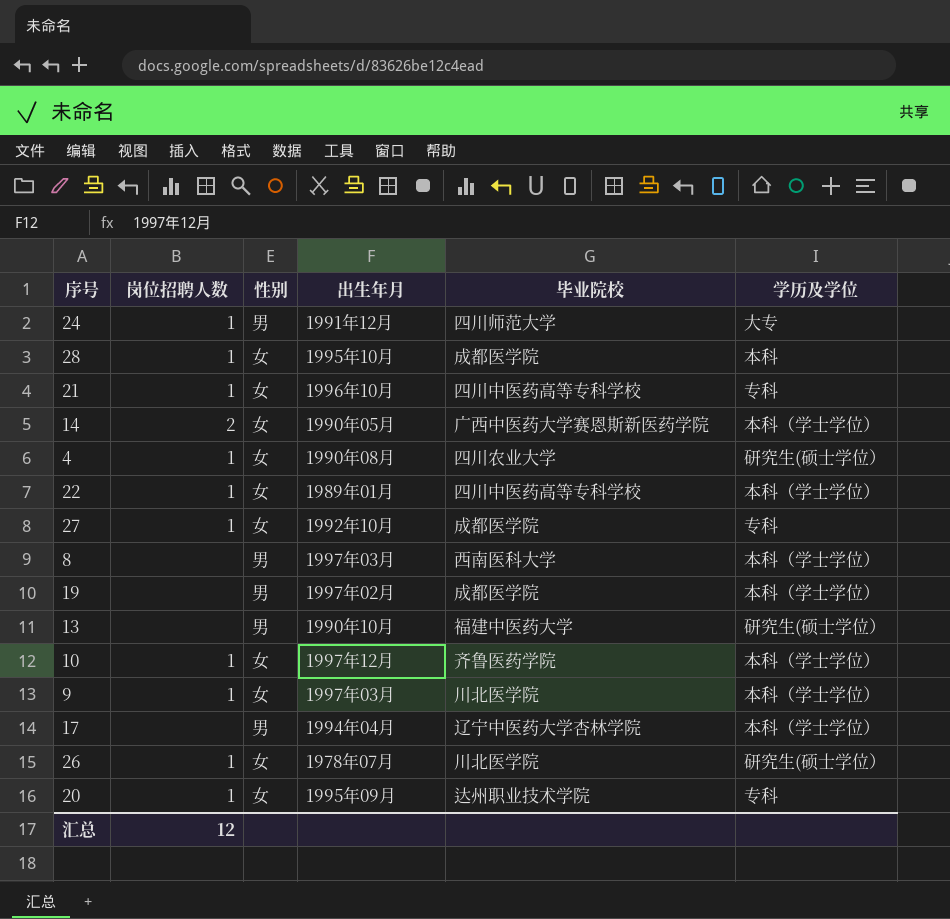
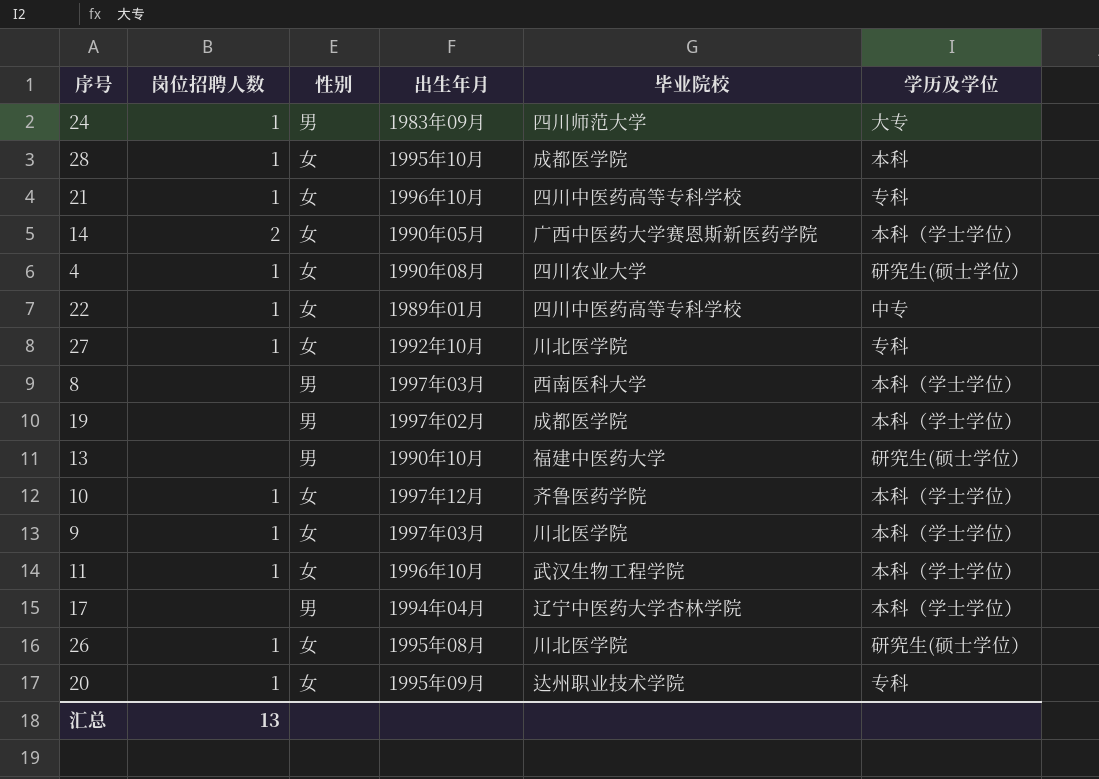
24 | 出生年月: 1991年12月 -> 1983年09月
22 | 学历及学位: 本科（学士学位） -> 中专
27 | 毕业院校: 成都医学院 -> 川北医学院
row 11: none -> 1 | 女 | 1996年10月 | 武汉生物工程学院 | 本科（学士学位）
26 | 出生年月: 1978年07月 -> 1995年08月
汇总 | 岗位招聘人数: 12 -> 13

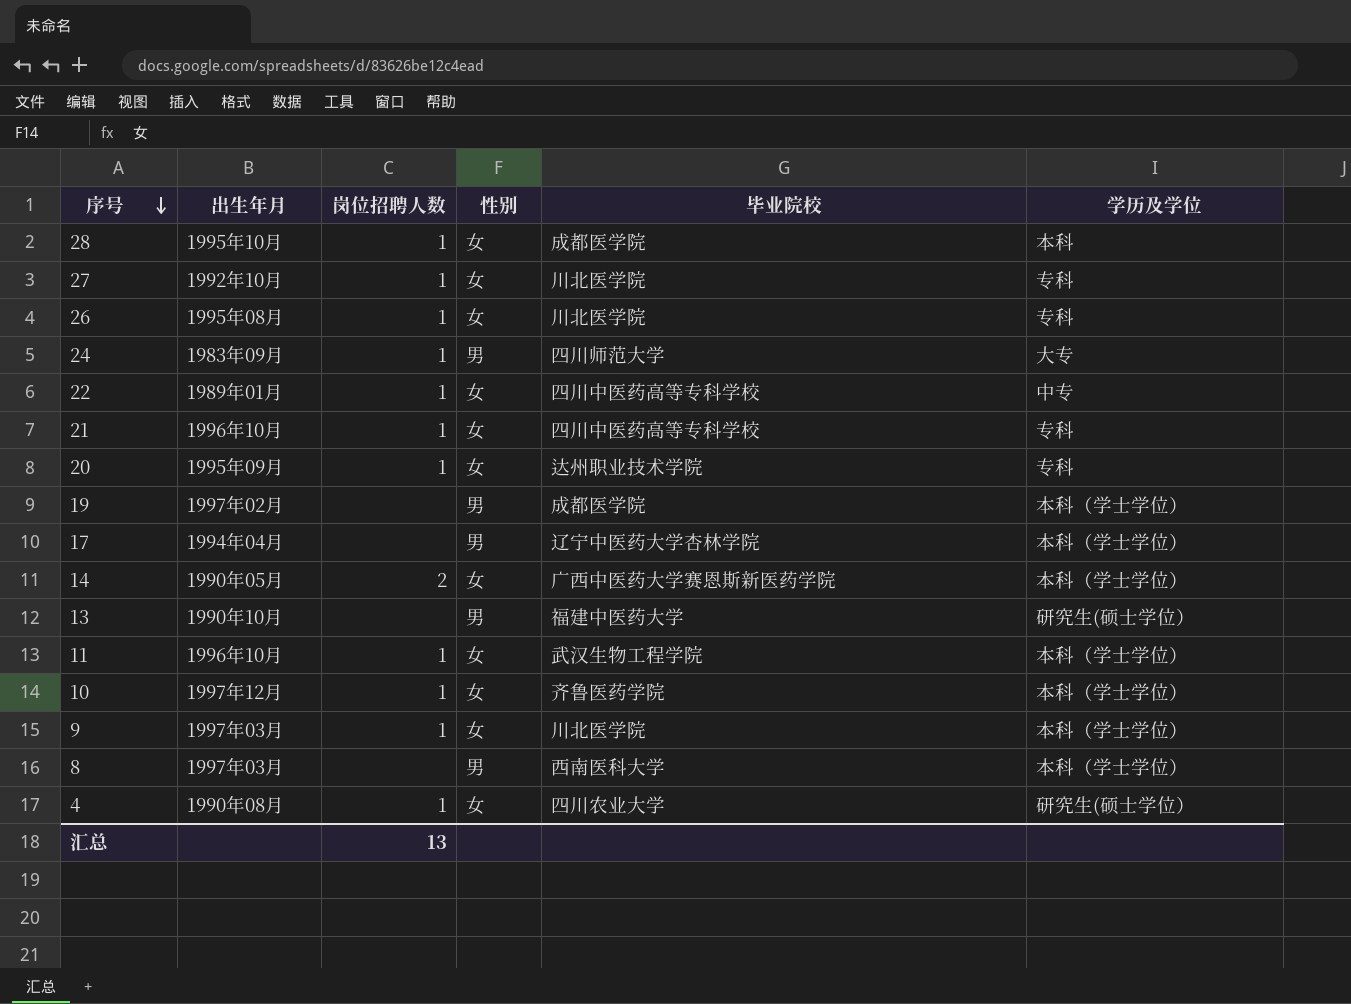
row order: none -> 序号 descending
column 出生年月 | position: 4 -> 2
26 | 学历及学位: 研究生(硕士学位） -> 专科

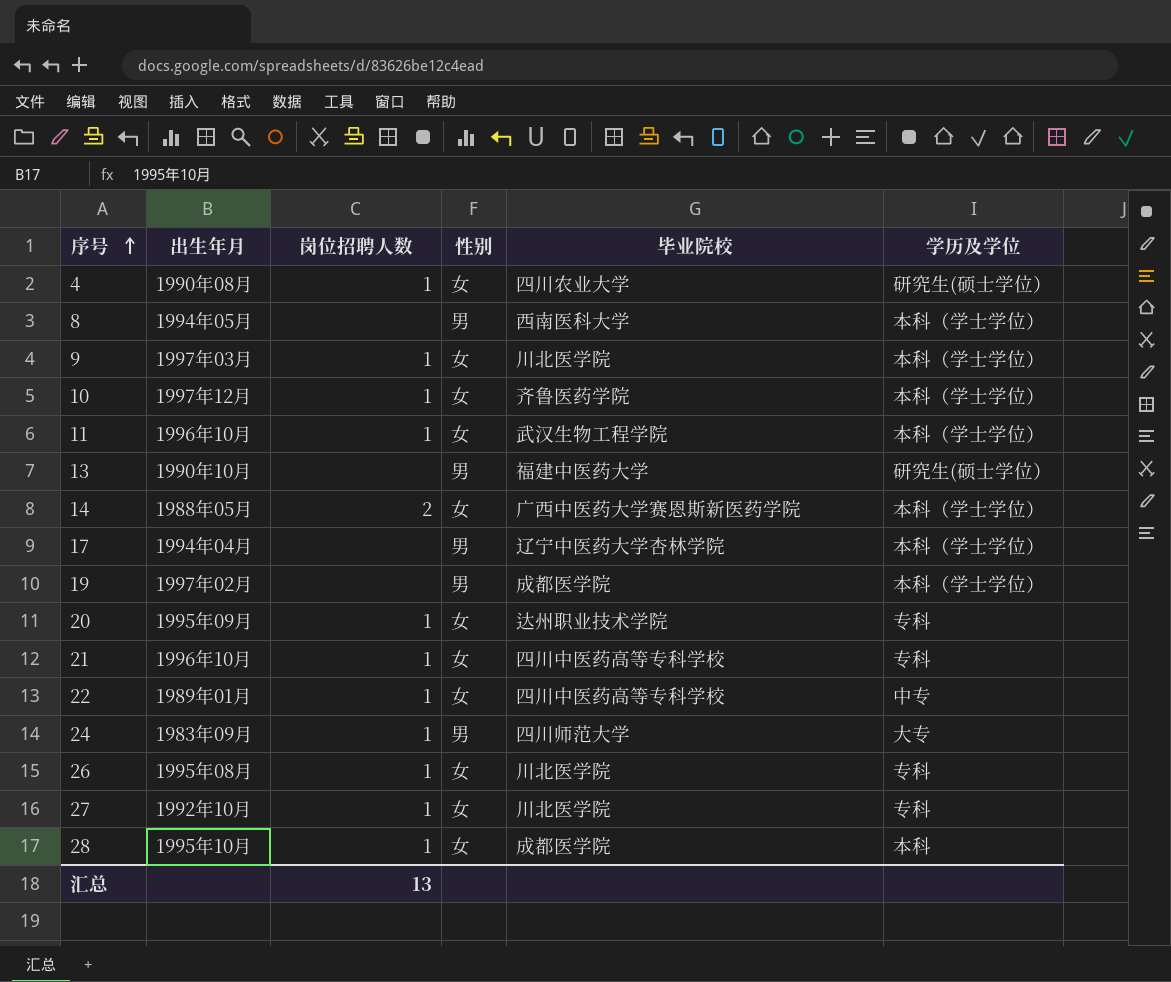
row order: 序号 descending -> 序号 ascending
8 | 出生年月: 1997年03月 -> 1994年05月
14 | 出生年月: 1990年05月 -> 1988年05月

